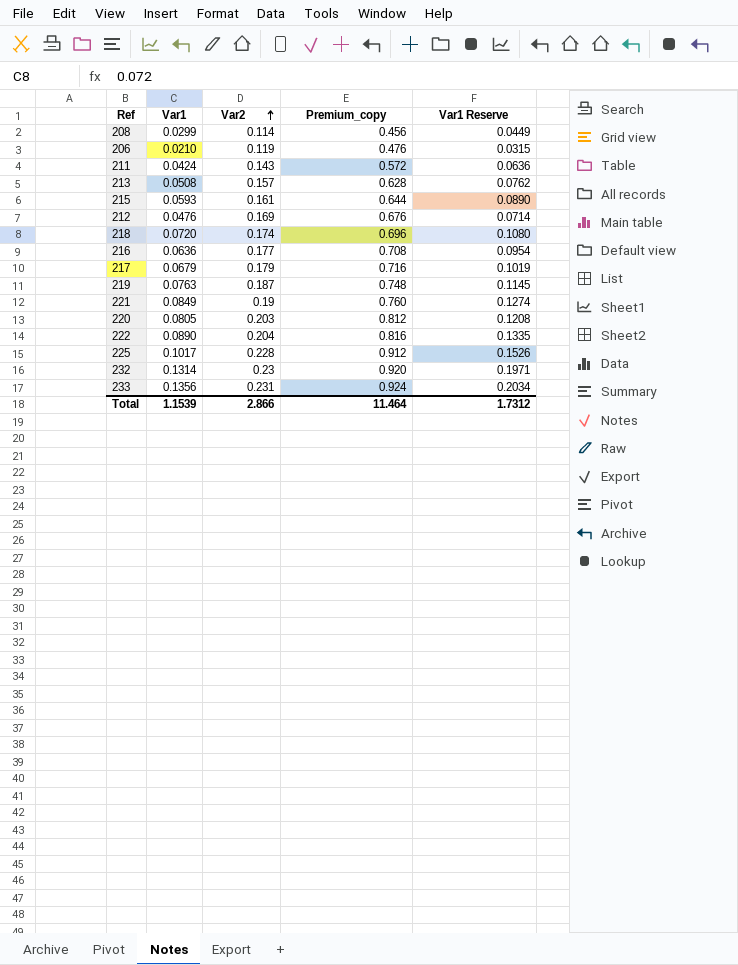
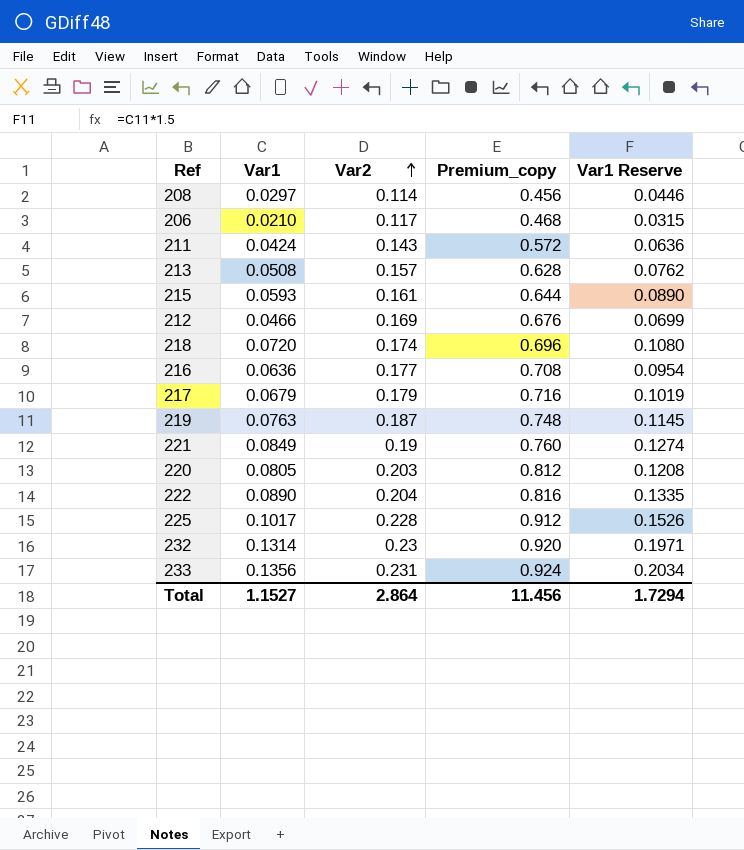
208 | Var1: 0.0299 -> 0.0297
208 | Var1 Reserve: 0.0449 -> 0.0446
206 | Var2: 0.119 -> 0.117
206 | Premium_copy: 0.476 -> 0.468
212 | Var1: 0.0476 -> 0.0466
212 | Var1 Reserve: 0.0714 -> 0.0699
Total | Var1: 1.1539 -> 1.1527
Total | Var2: 2.866 -> 2.864
Total | Premium_copy: 11.464 -> 11.456
Total | Var1 Reserve: 1.7312 -> 1.7294

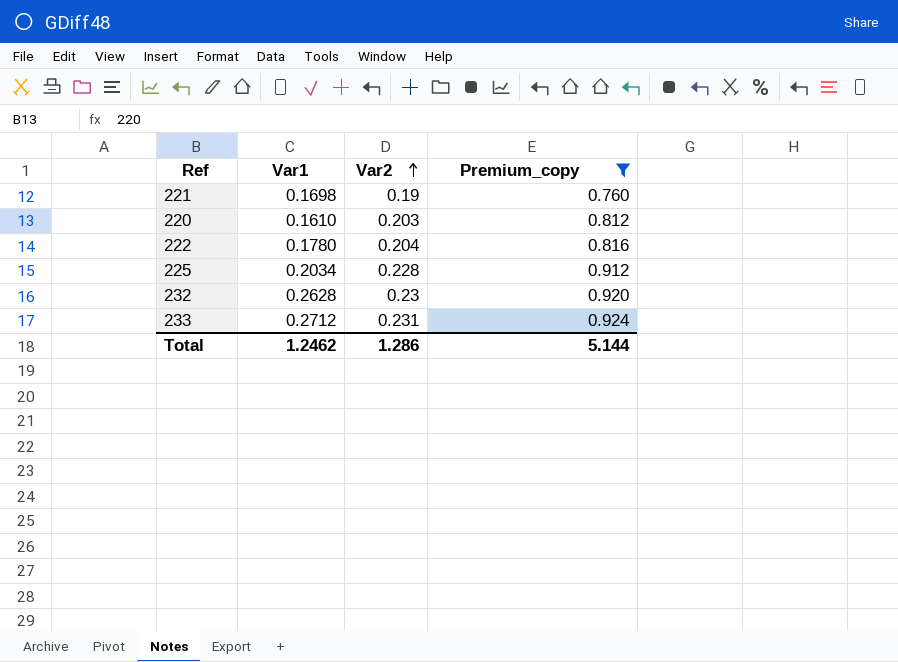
filter: none -> Premium_copy >= 0.760
column Var1 Reserve | formula: [Var1] * 1.5 -> none
221 | Var1: 0.0849 -> 0.1698
220 | Var1: 0.0805 -> 0.1610
222 | Var1: 0.0890 -> 0.1780
225 | Var1: 0.1017 -> 0.2034
232 | Var1: 0.1314 -> 0.2628
233 | Var1: 0.1356 -> 0.2712
Total | Var1: 1.1527 -> 1.2462
Total | Var2: 2.864 -> 1.286
Total | Premium_copy: 11.456 -> 5.144

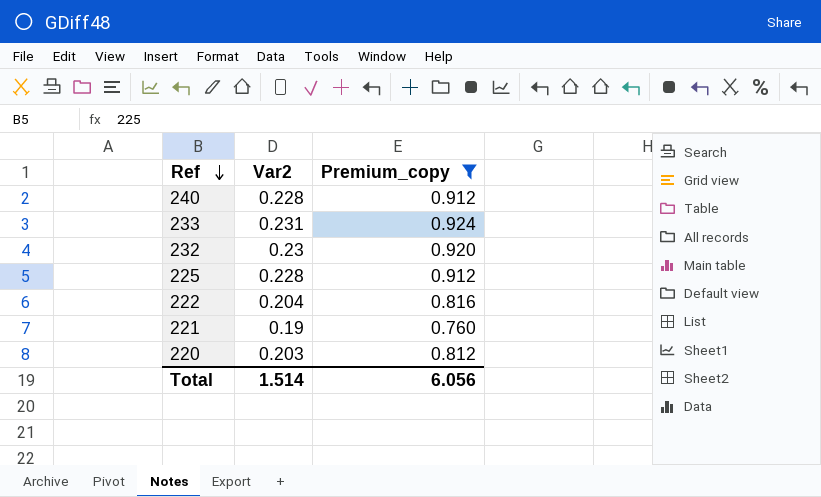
row order: Var2 ascending -> Ref descending
column Var1 | position: 2 -> none
row 240: none -> 0.228 | 0.912
Total | Var2: 1.286 -> 1.514
Total | Premium_copy: 5.144 -> 6.056

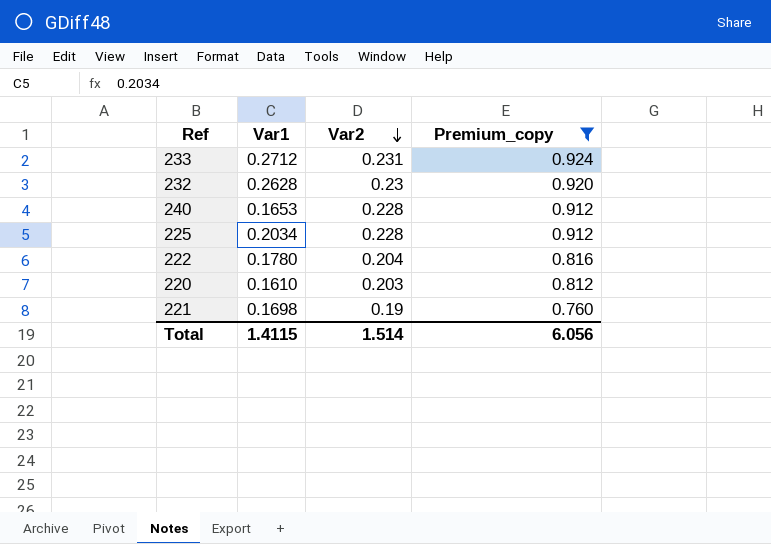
row order: Ref descending -> Var2 descending
column Var1 | position: none -> 2

